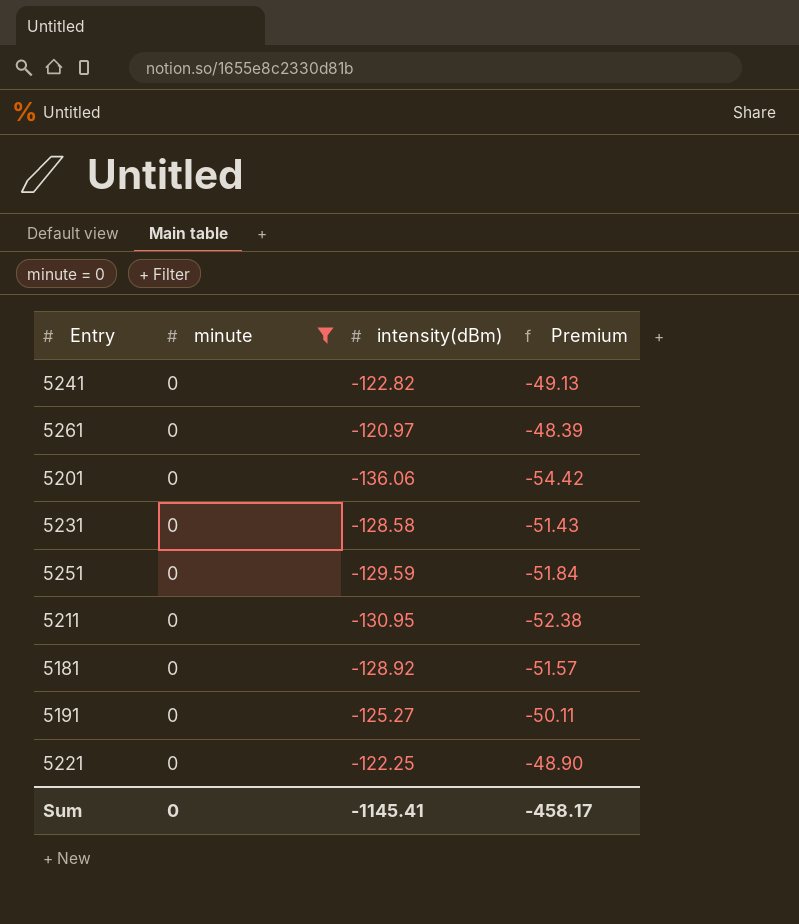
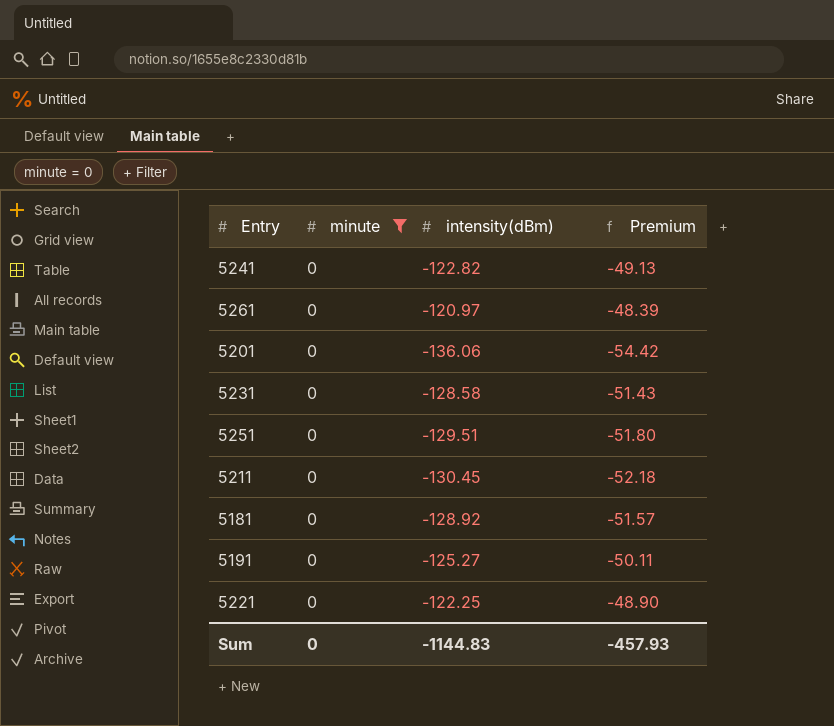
5251 | intensity(dBm): -129.59 -> -129.51
5251 | Premium: -51.84 -> -51.80
5211 | intensity(dBm): -130.95 -> -130.45
5211 | Premium: -52.38 -> -52.18
Sum | intensity(dBm): -1145.41 -> -1144.83
Sum | Premium: -458.17 -> -457.93

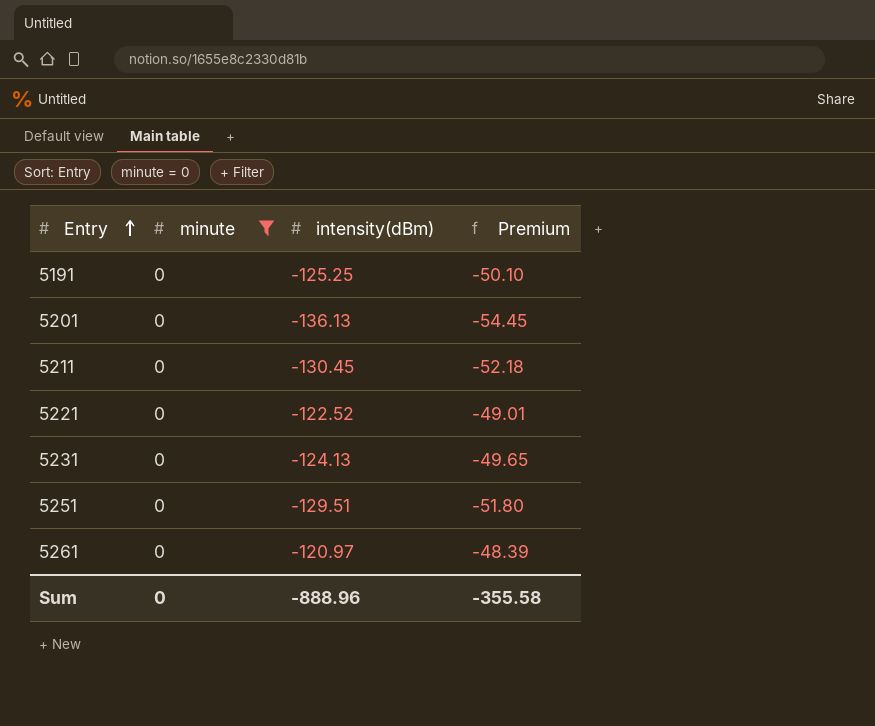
row order: none -> Entry ascending
row 5241: 0 | -122.82 | -49.13 -> none
row 5181: 0 | -128.92 | -51.57 -> none
5191 | intensity(dBm): -125.27 -> -125.25
5191 | Premium: -50.11 -> -50.10
5201 | intensity(dBm): -136.06 -> -136.13
5201 | Premium: -54.42 -> -54.45
5221 | intensity(dBm): -122.25 -> -122.52
5221 | Premium: -48.90 -> -49.01
5231 | intensity(dBm): -128.58 -> -124.13
5231 | Premium: -51.43 -> -49.65
Sum | intensity(dBm): -1144.83 -> -888.96
Sum | Premium: -457.93 -> -355.58

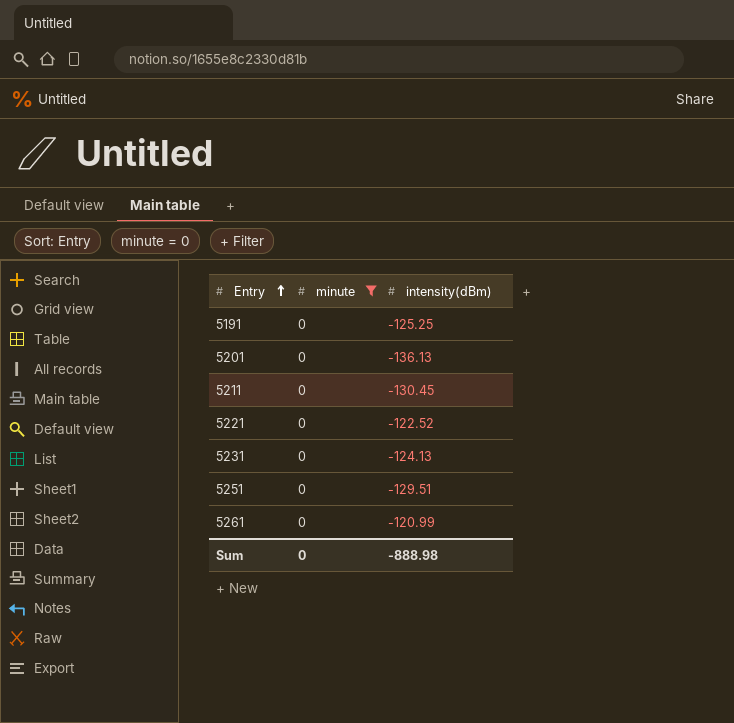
column Premium | formula: [intensity(dBm)] * 0.4 -> none
5261 | intensity(dBm): -120.97 -> -120.99
Sum | intensity(dBm): -888.96 -> -888.98

